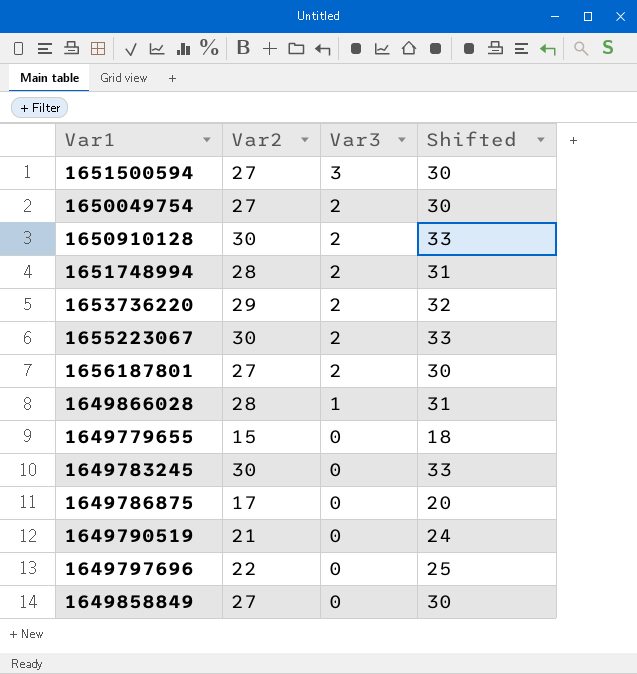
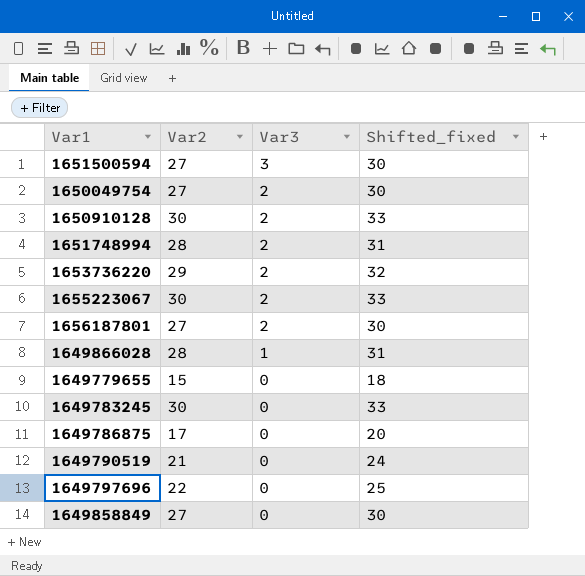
column name: Shifted -> Shifted_fixed

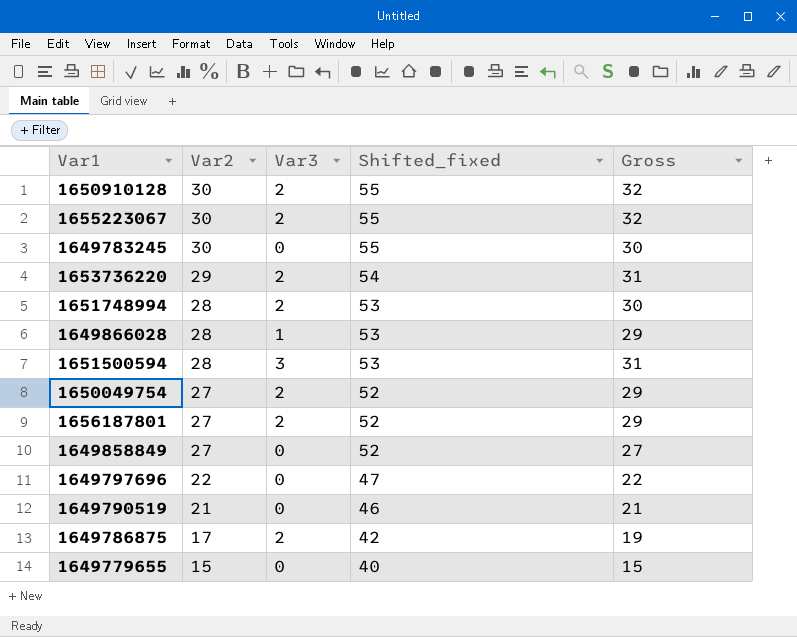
row order: Var3 descending -> Var2 descending
column Shifted_fixed | formula: [Var2] + 3 -> [Var2] + 25
column Gross | formula: none -> [Var2] + [Var3]
1651500594 | Var2: 27 -> 28
1649786875 | Var3: 0 -> 2

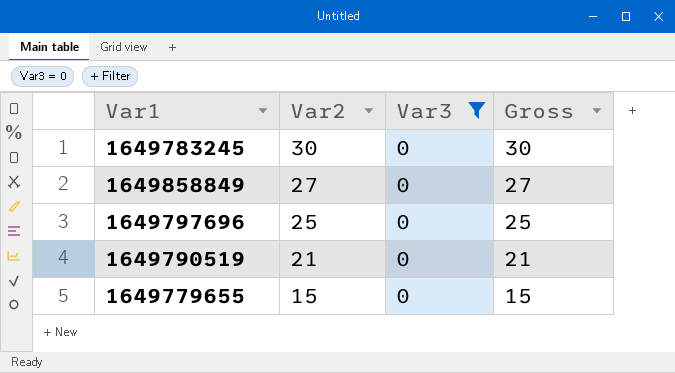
filter: none -> Var3 = 0
column Shifted_fixed | formula: [Var2] + 25 -> none
1649797696 | Var2: 22 -> 25
1649797696 | Gross: 22 -> 25

